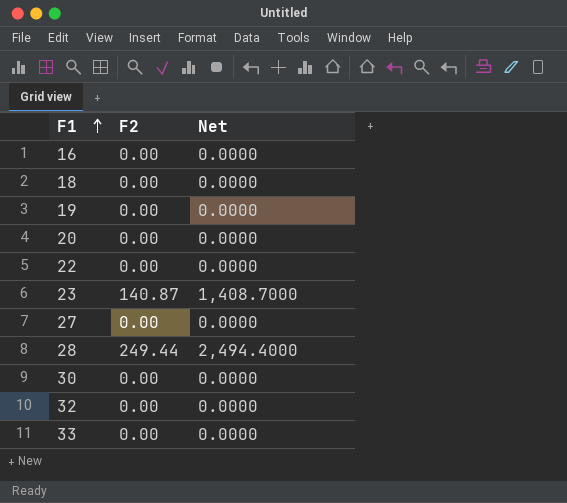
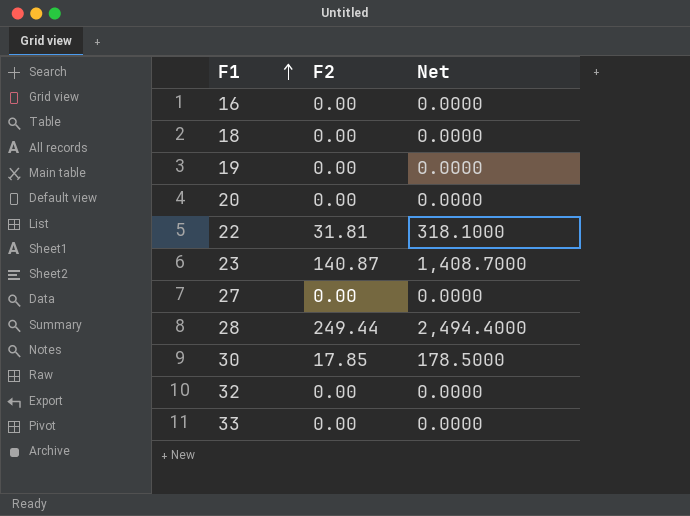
22 | F2: 0.00 -> 31.81
22 | Net: 0.0000 -> 318.1000
30 | F2: 0.00 -> 17.85
30 | Net: 0.0000 -> 178.5000

